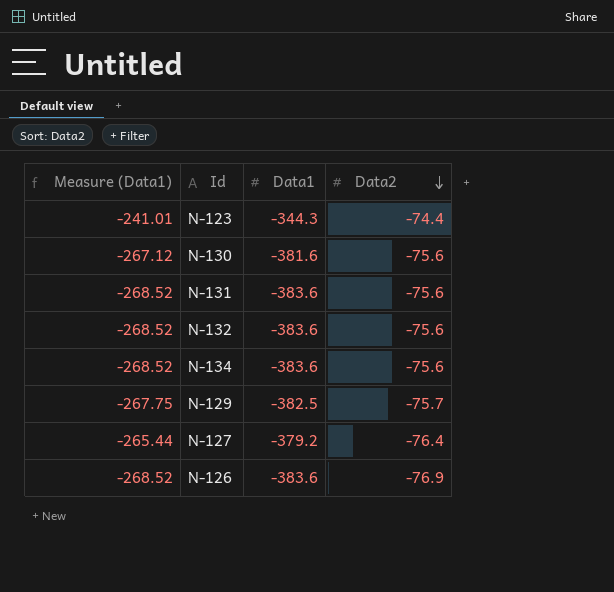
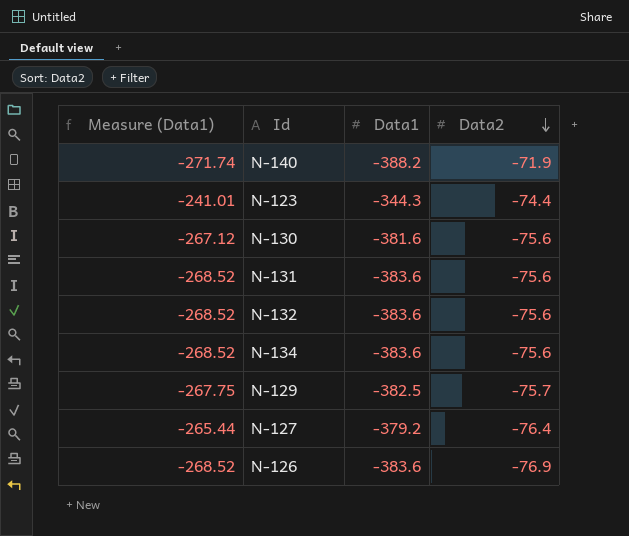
row N-140: none -> -271.74 | -388.2 | -71.9

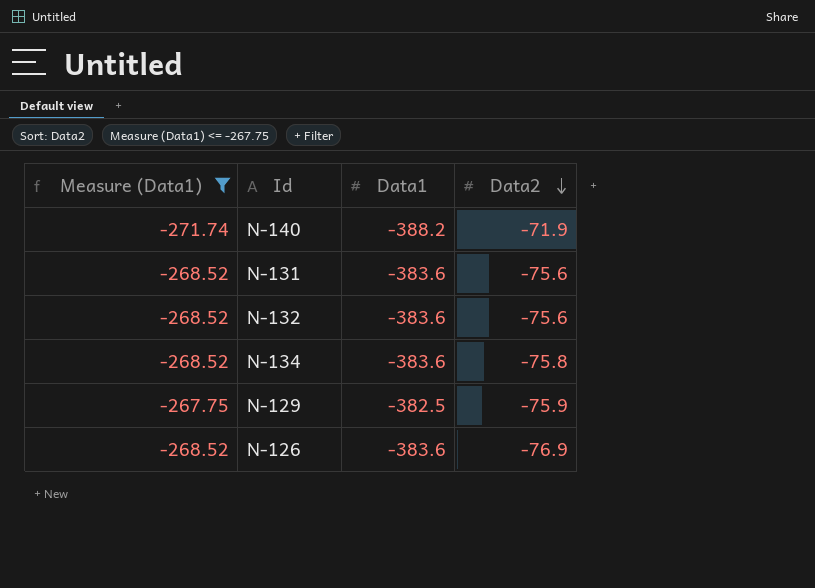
filter: none -> Measure (Data1) <= -267.75
N-134 | Data2: -75.6 -> -75.8
N-129 | Data2: -75.7 -> -75.9

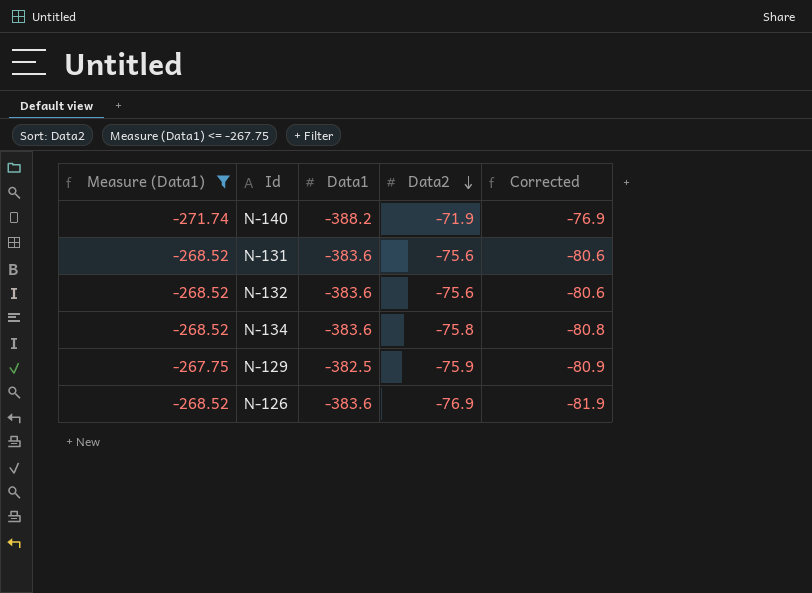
column Corrected | formula: none -> [Data2] - 5

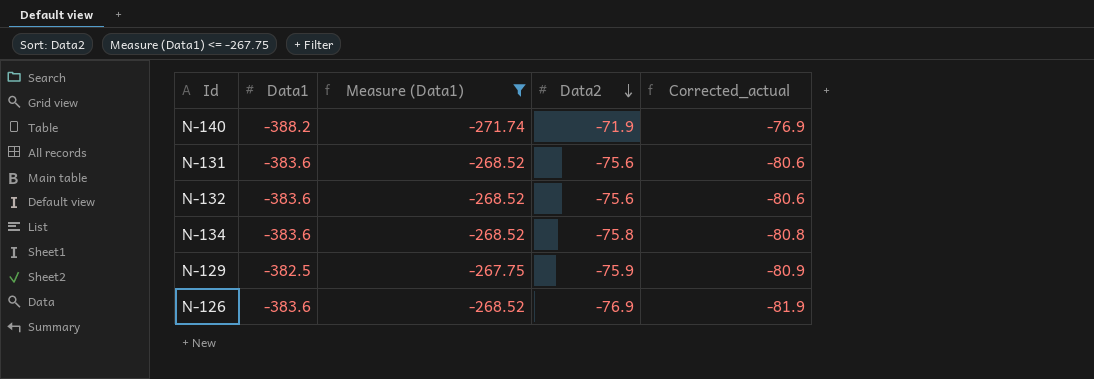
column Measure (Data1) | position: 1 -> 3
column name: Corrected -> Corrected_actual

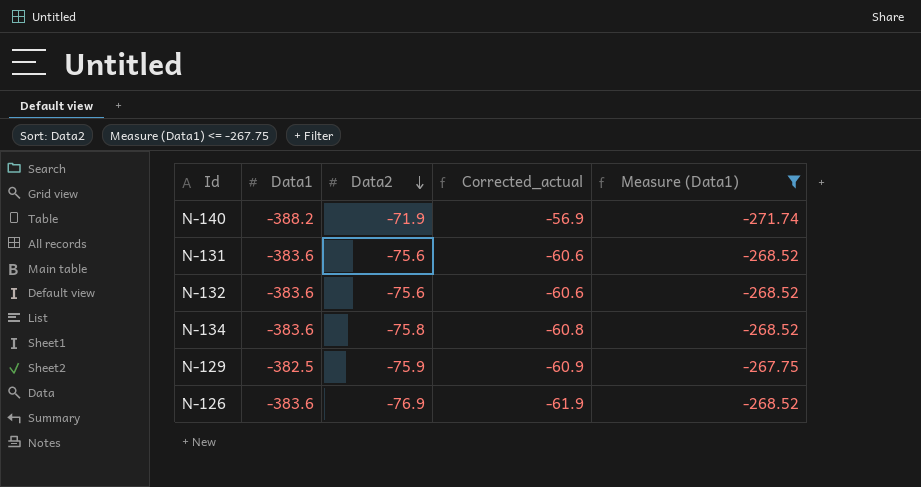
column Corrected_actual | formula: [Data2] - 5 -> [Data2] + 15
column Measure (Data1) | position: 3 -> 5

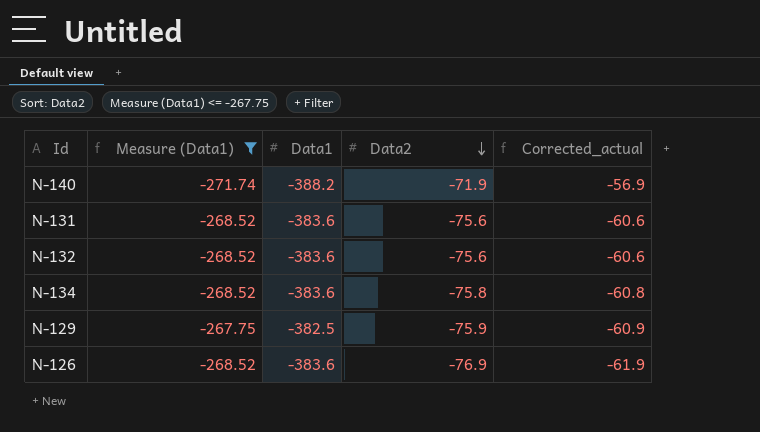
column Measure (Data1) | position: 5 -> 2

